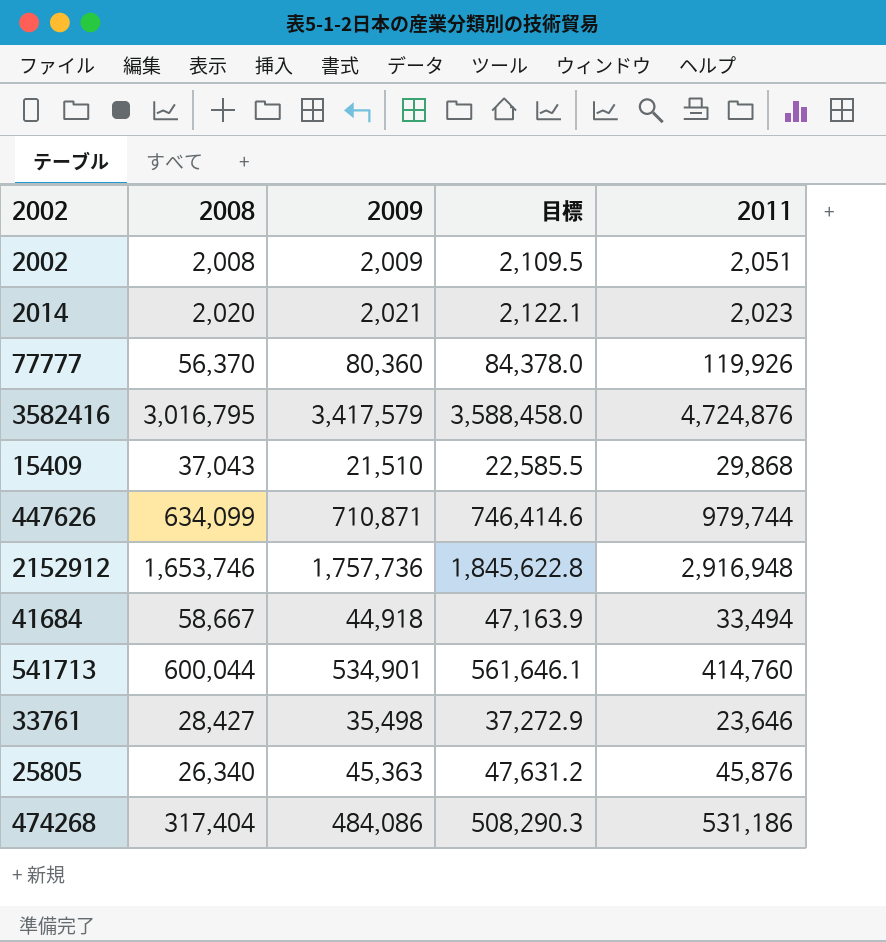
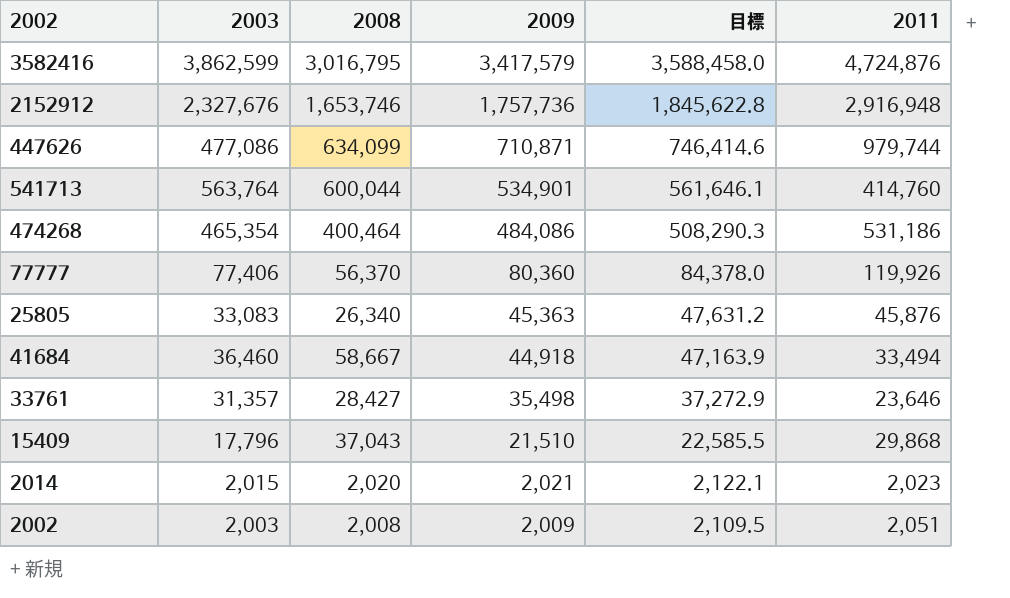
row order: none -> 2009 descending
column 2003 | position: none -> 2
474268 | 2008: 317,404 -> 400,464

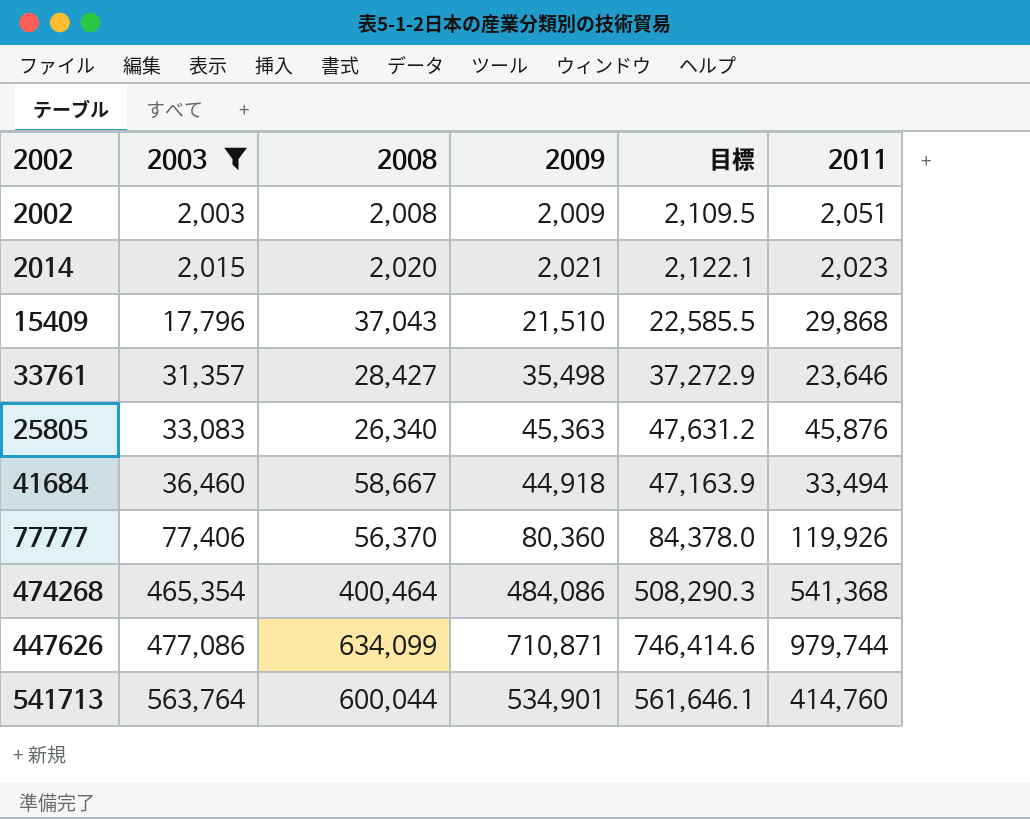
filter: none -> 2003 <= 563,764
row order: 2009 descending -> 2003 ascending
474268 | 2011: 531,186 -> 541,368

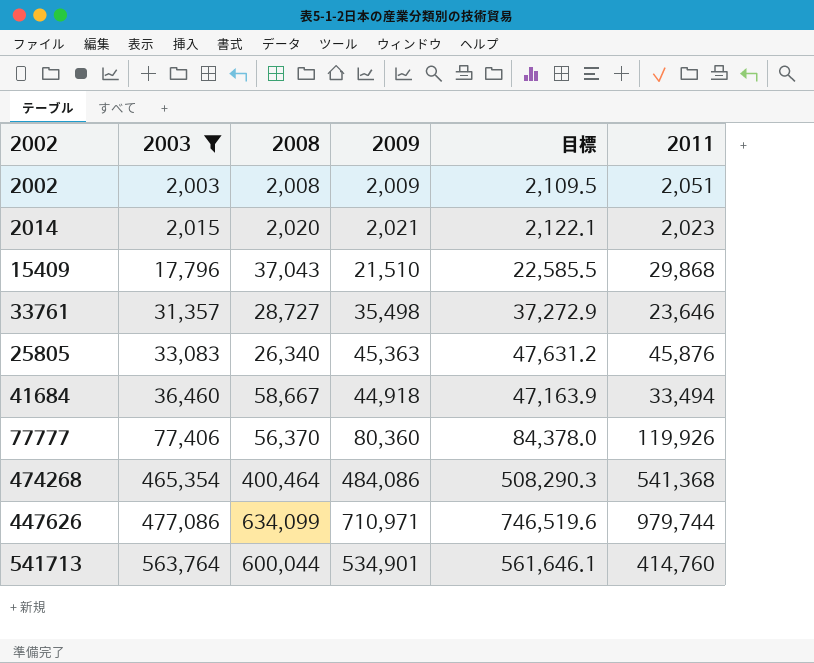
33761 | 2008: 28,427 -> 28,727
447626 | 2009: 710,871 -> 710,971
447626 | 目標: 746,414.6 -> 746,519.6

